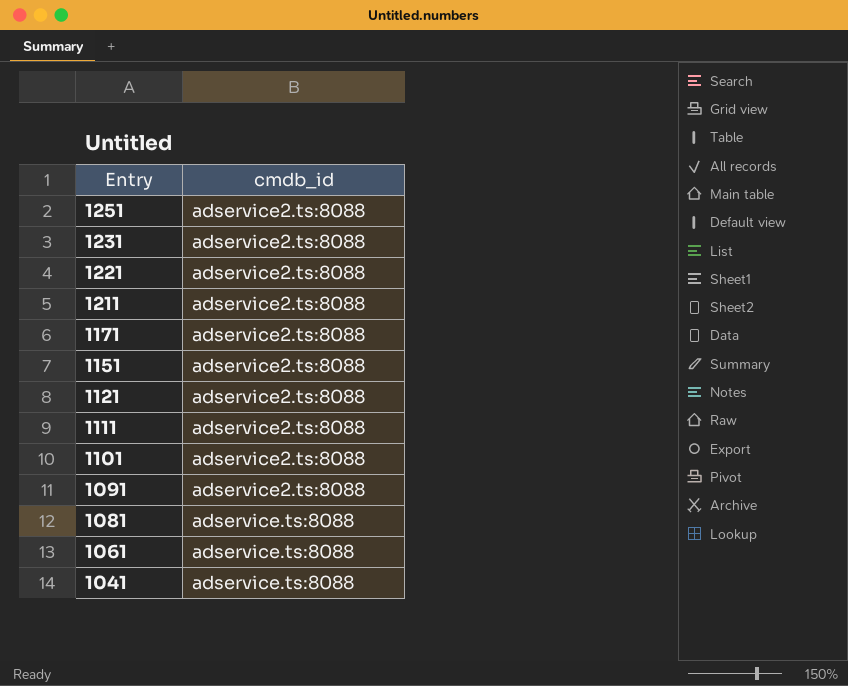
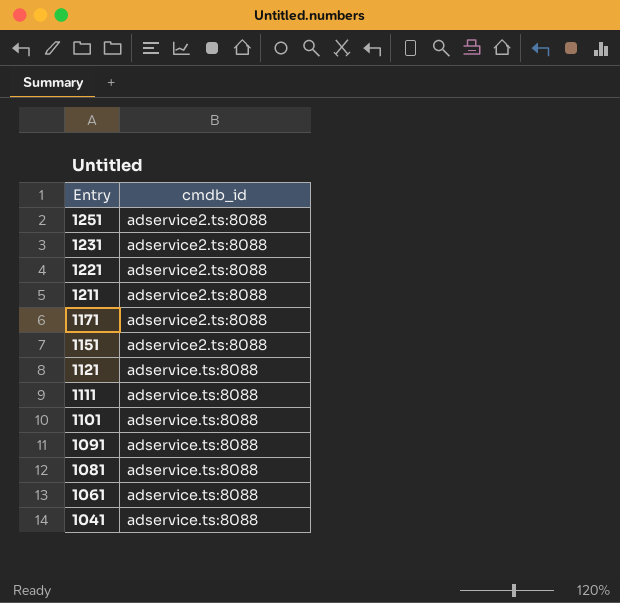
1121 | cmdb_id: adservice2.ts:8088 -> adservice.ts:8088
1111 | cmdb_id: adservice2.ts:8088 -> adservice.ts:8088
1101 | cmdb_id: adservice2.ts:8088 -> adservice.ts:8088
1091 | cmdb_id: adservice2.ts:8088 -> adservice.ts:8088

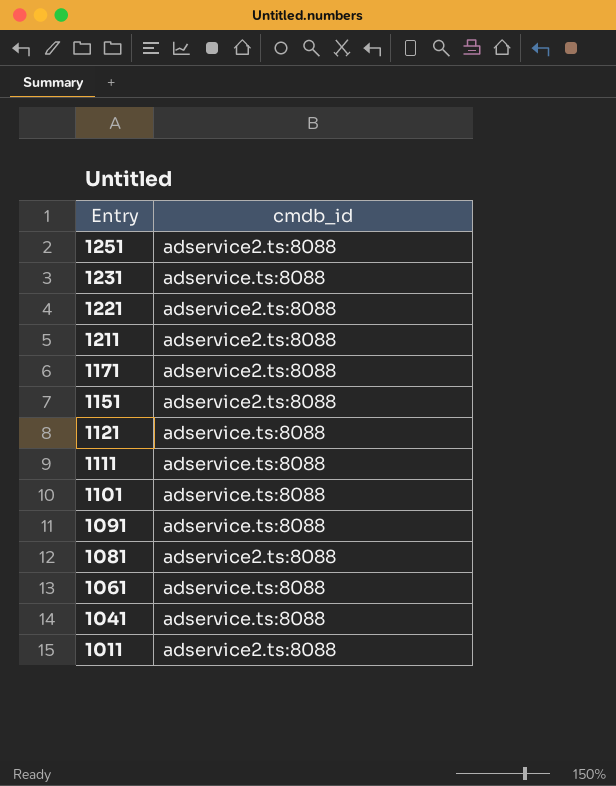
1231 | cmdb_id: adservice2.ts:8088 -> adservice.ts:8088
1081 | cmdb_id: adservice.ts:8088 -> adservice2.ts:8088
row 1011: none -> adservice2.ts:8088

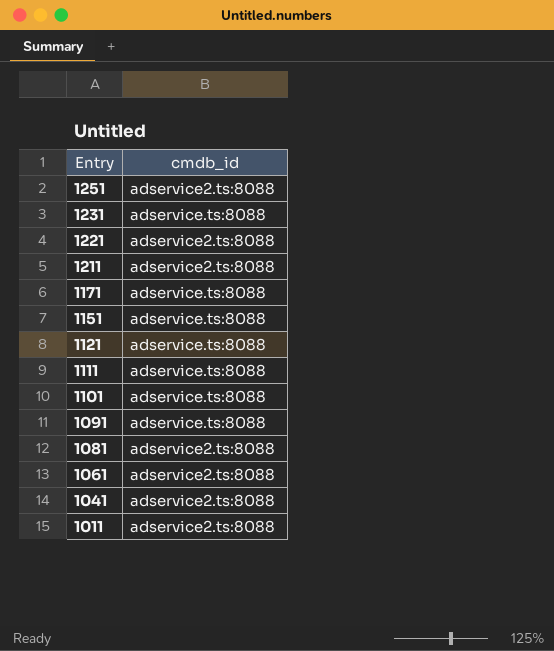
1171 | cmdb_id: adservice2.ts:8088 -> adservice.ts:8088
1151 | cmdb_id: adservice2.ts:8088 -> adservice.ts:8088
1061 | cmdb_id: adservice.ts:8088 -> adservice2.ts:8088
1041 | cmdb_id: adservice.ts:8088 -> adservice2.ts:8088

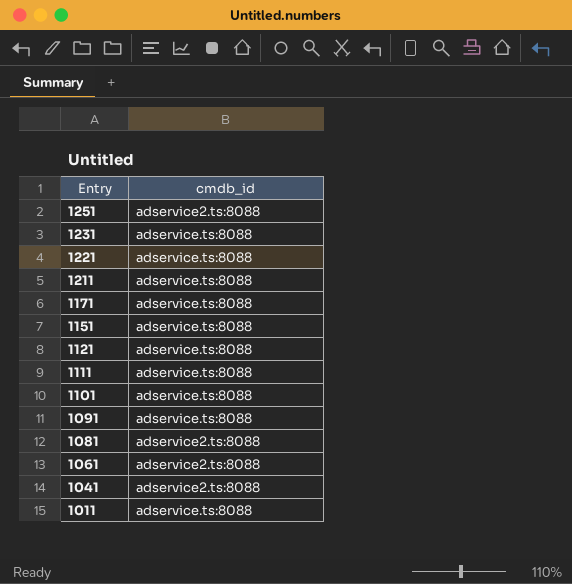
1221 | cmdb_id: adservice2.ts:8088 -> adservice.ts:8088
1211 | cmdb_id: adservice2.ts:8088 -> adservice.ts:8088
1011 | cmdb_id: adservice2.ts:8088 -> adservice.ts:8088

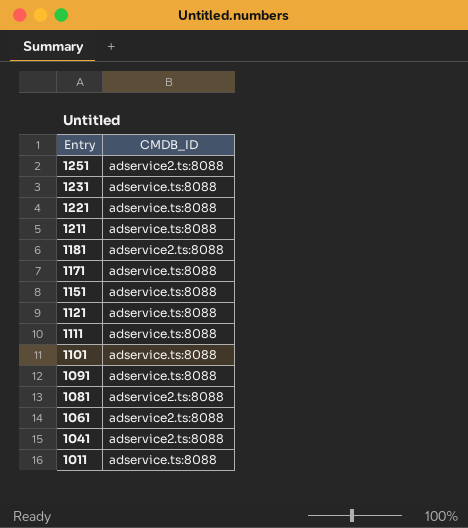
column name: cmdb_id -> CMDB_ID
row 1181: none -> adservice2.ts:8088

